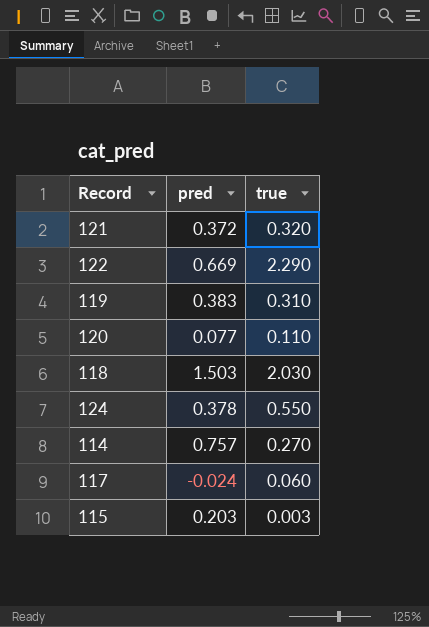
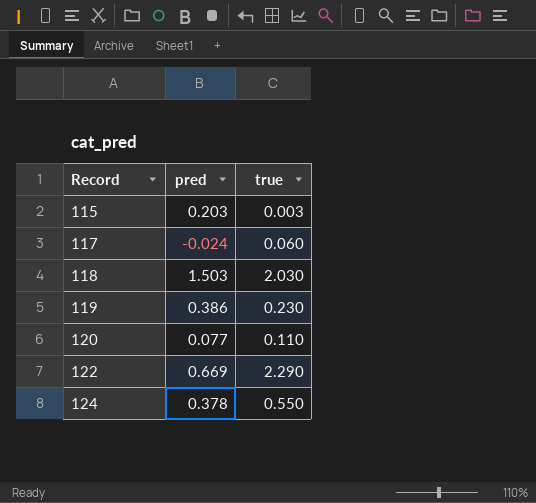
row order: none -> Record ascending
row 121: 0.372 | 0.320 -> none
row 114: 0.757 | 0.270 -> none
119 | pred: 0.383 -> 0.386
119 | true: 0.310 -> 0.230

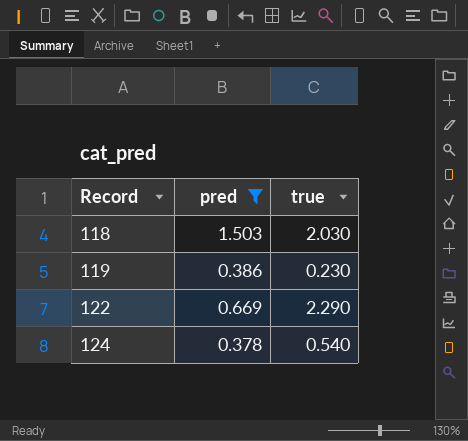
filter: none -> pred >= 0.378
124 | true: 0.550 -> 0.540

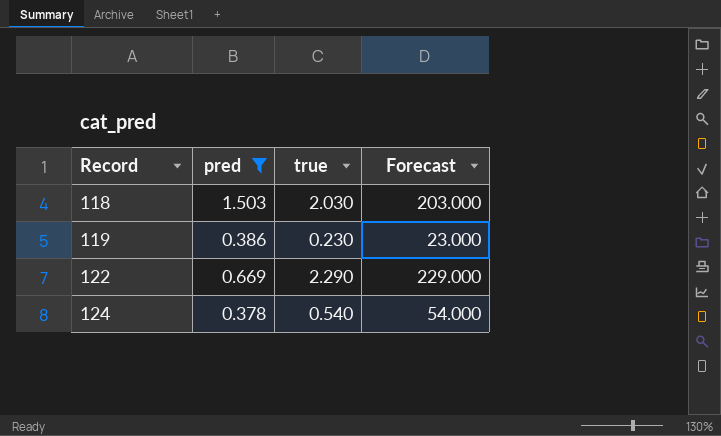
column Forecast | formula: none -> [true] * 100

